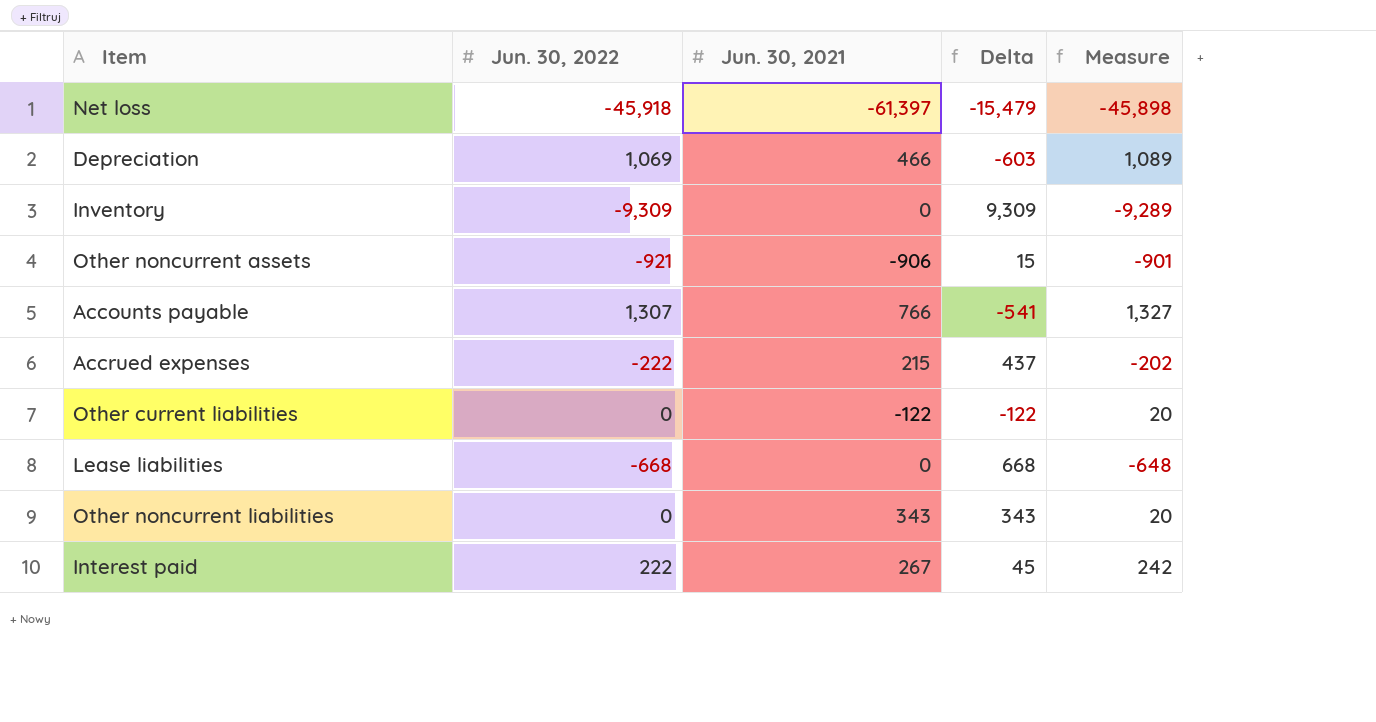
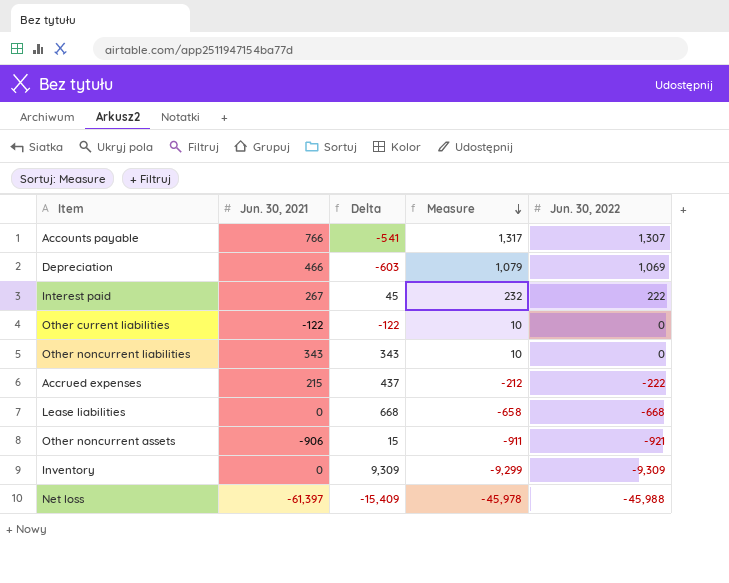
row order: none -> Measure descending
column Measure | formula: [Jun. 30, 2022] + 20 -> [Jun. 30, 2022] + 10
column Jun. 30, 2022 | position: 2 -> 5
Net loss | Delta: -15,479 -> -15,409
Net loss | Jun. 30, 2022: -45,918 -> -45,988

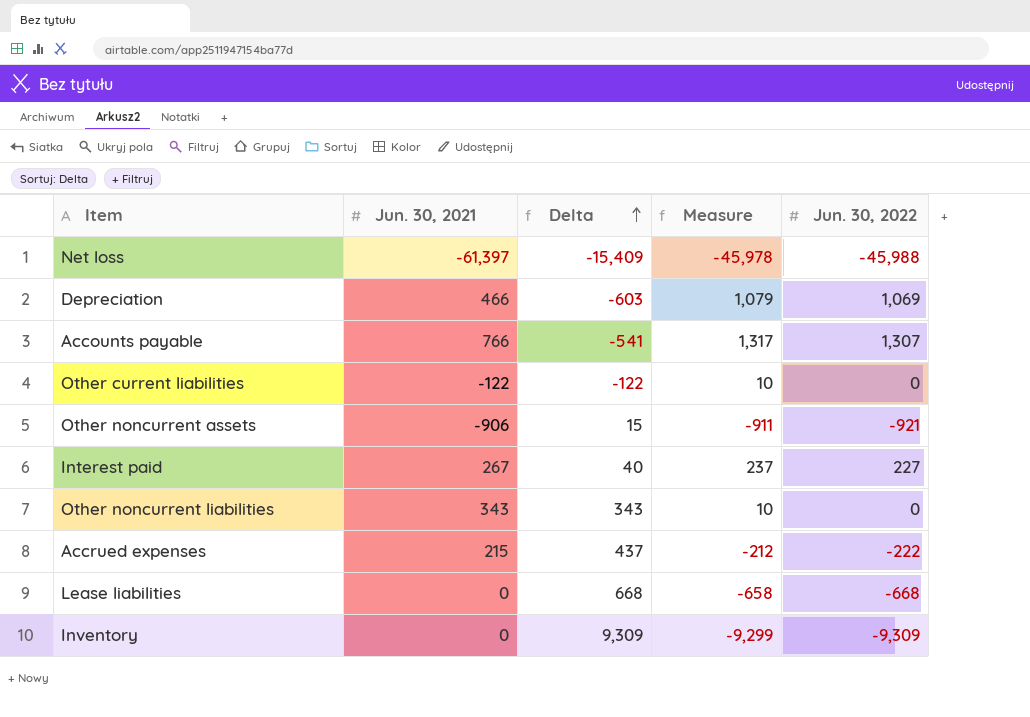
row order: Measure descending -> Delta ascending
Interest paid | Delta: 45 -> 40
Interest paid | Measure: 232 -> 237
Interest paid | Jun. 30, 2022: 222 -> 227

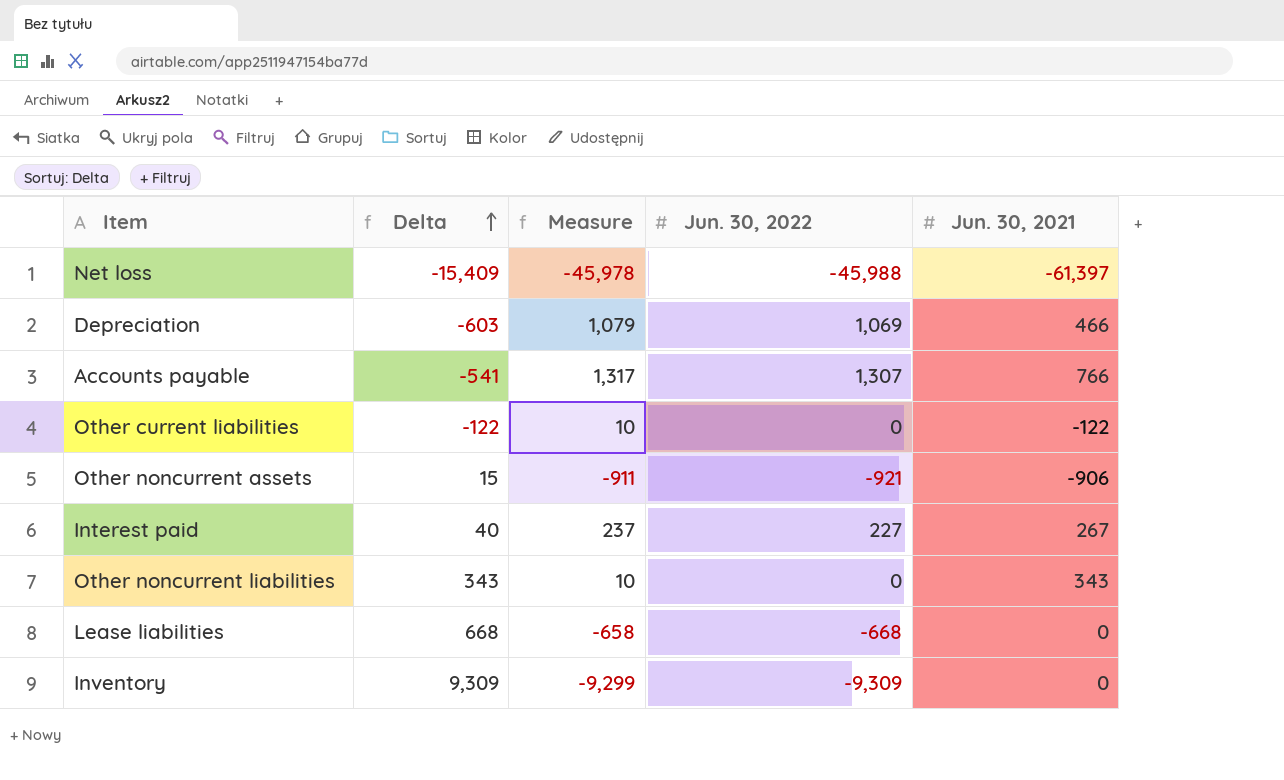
column Jun. 30, 2021 | position: 2 -> 5
row Accrued expenses: 215 | 437 | -212 | -222 -> none

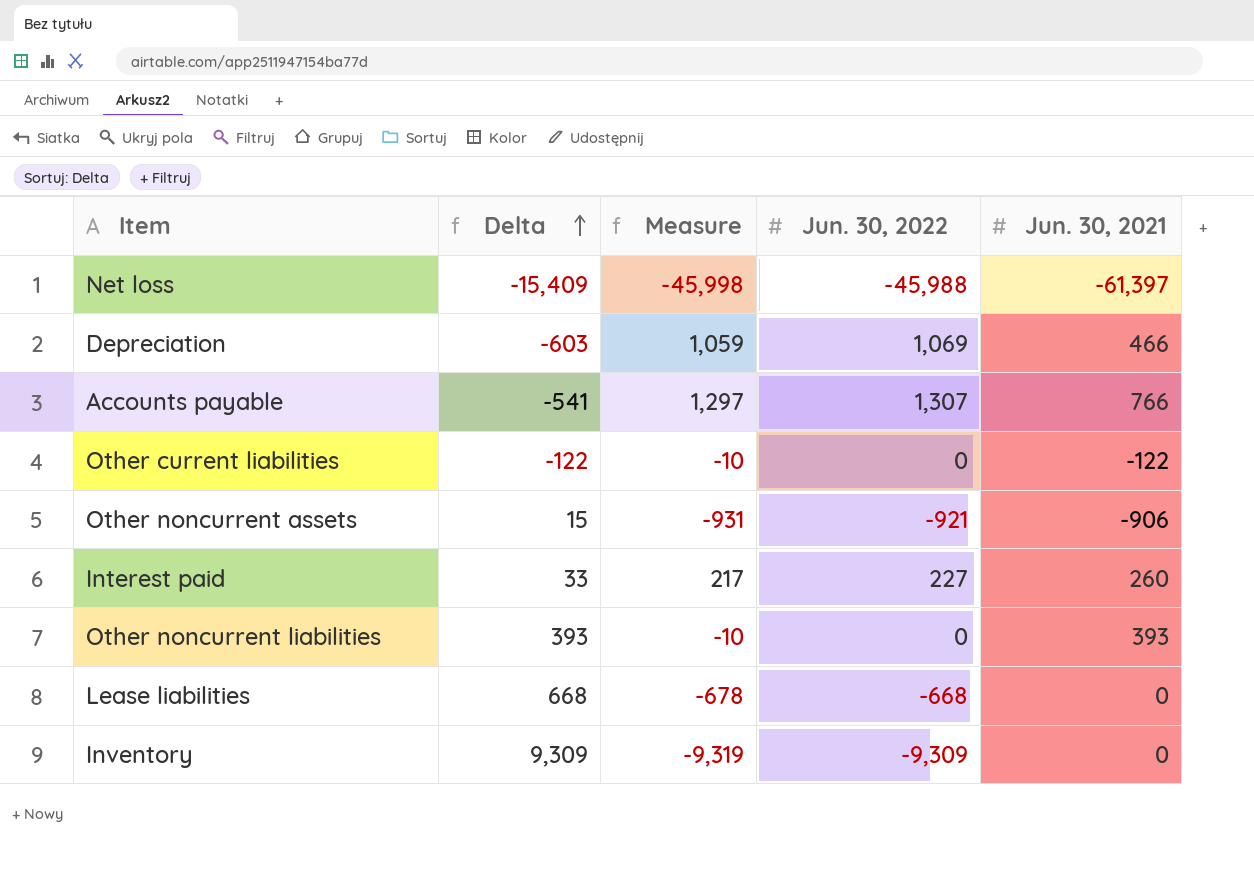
column Measure | formula: [Jun. 30, 2022] + 10 -> [Jun. 30, 2022] - 10
Interest paid | Delta: 40 -> 33
Interest paid | Jun. 30, 2021: 267 -> 260
Other noncurrent liabilities | Delta: 343 -> 393
Other noncurrent liabilities | Jun. 30, 2021: 343 -> 393

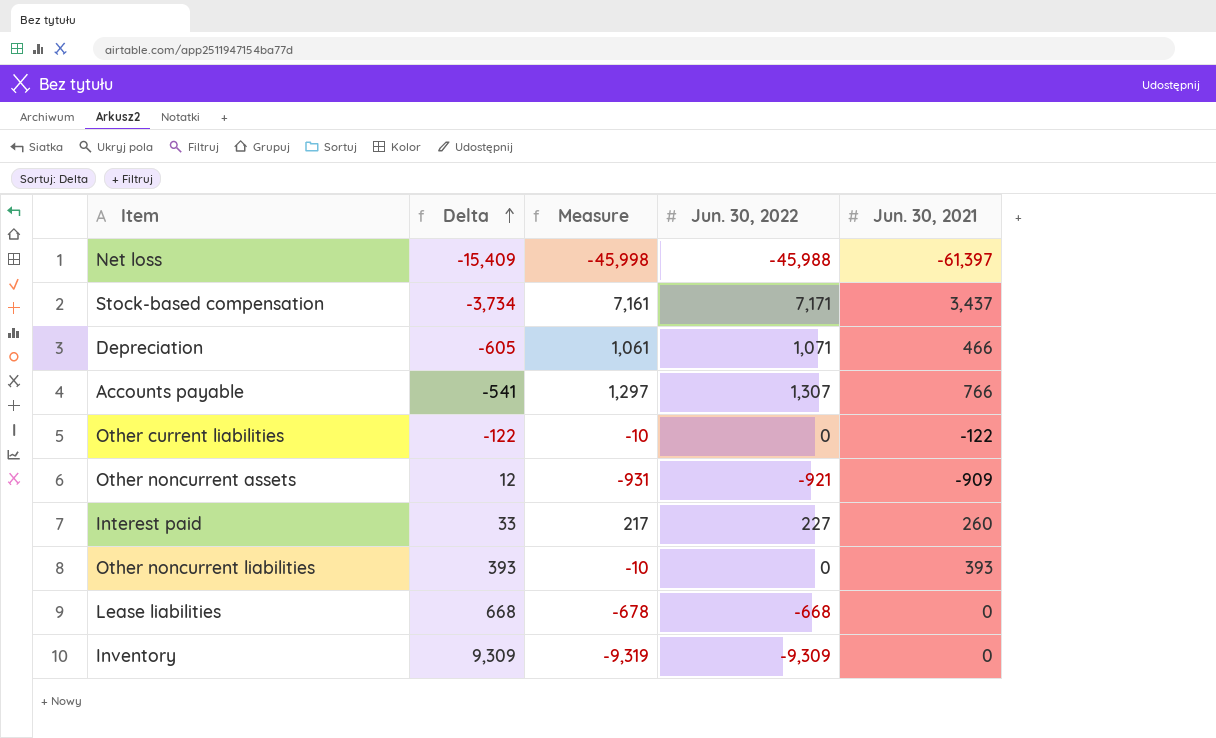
row Stock-based compensation: none -> -3,734 | 7,161 | 7,171 | 3,437
Depreciation | Delta: -603 -> -605
Depreciation | Measure: 1,059 -> 1,061
Depreciation | Jun. 30, 2022: 1,069 -> 1,071
Other noncurrent assets | Delta: 15 -> 12
Other noncurrent assets | Jun. 30, 2021: -906 -> -909

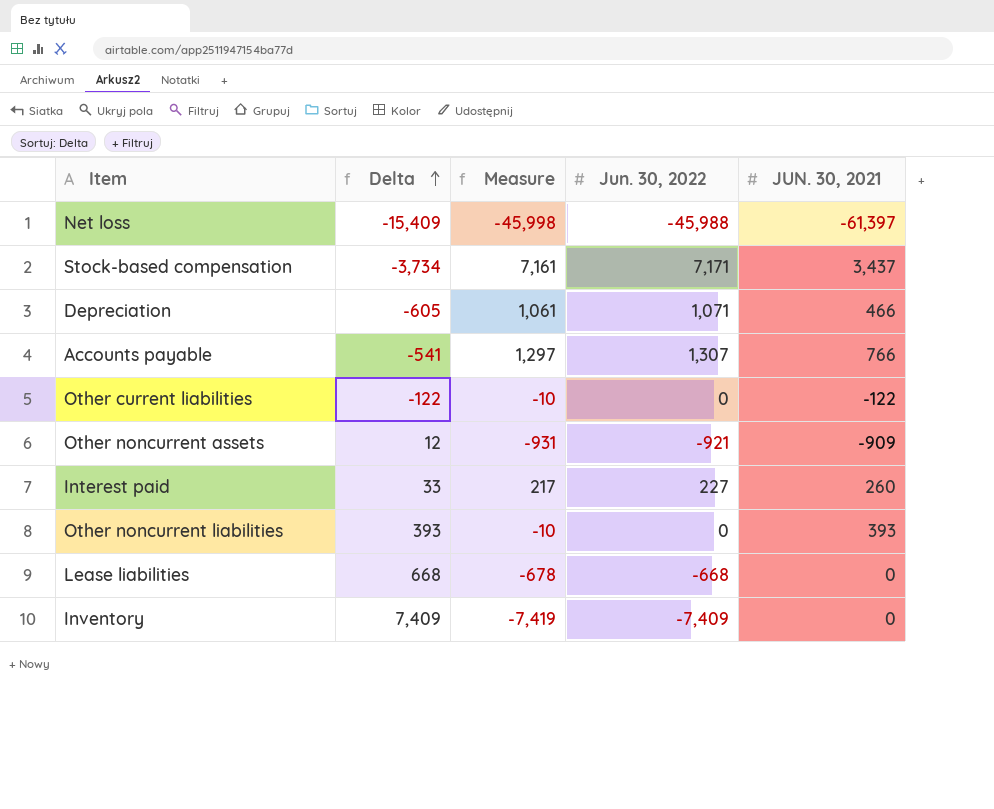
column name: Jun. 30, 2021 -> JUN. 30, 2021
Inventory | Delta: 9,309 -> 7,409
Inventory | Measure: -9,319 -> -7,419
Inventory | Jun. 30, 2022: -9,309 -> -7,409

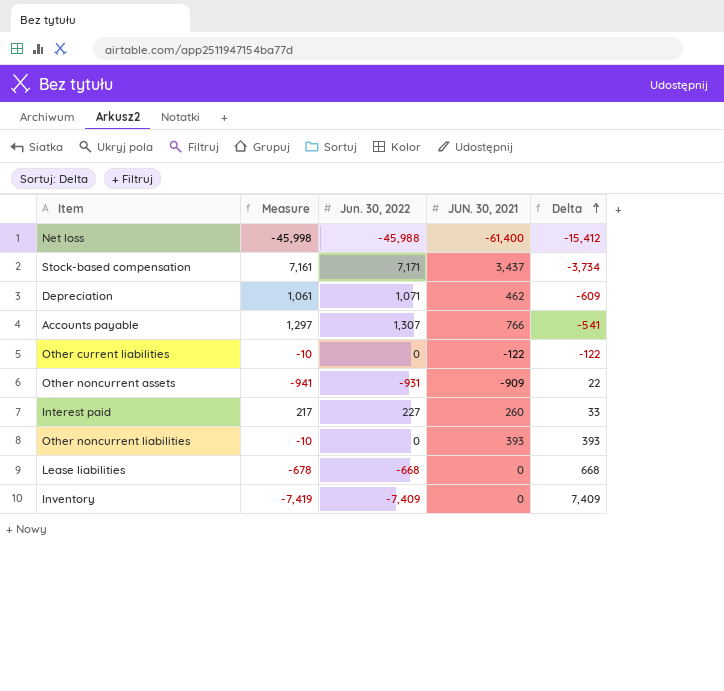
column Delta | position: 2 -> 5
Net loss | JUN. 30, 2021: -61,397 -> -61,400
Net loss | Delta: -15,409 -> -15,412
Depreciation | JUN. 30, 2021: 466 -> 462
Depreciation | Delta: -605 -> -609
Other noncurrent assets | Measure: -931 -> -941
Other noncurrent assets | Jun. 30, 2022: -921 -> -931
Other noncurrent assets | Delta: 12 -> 22

